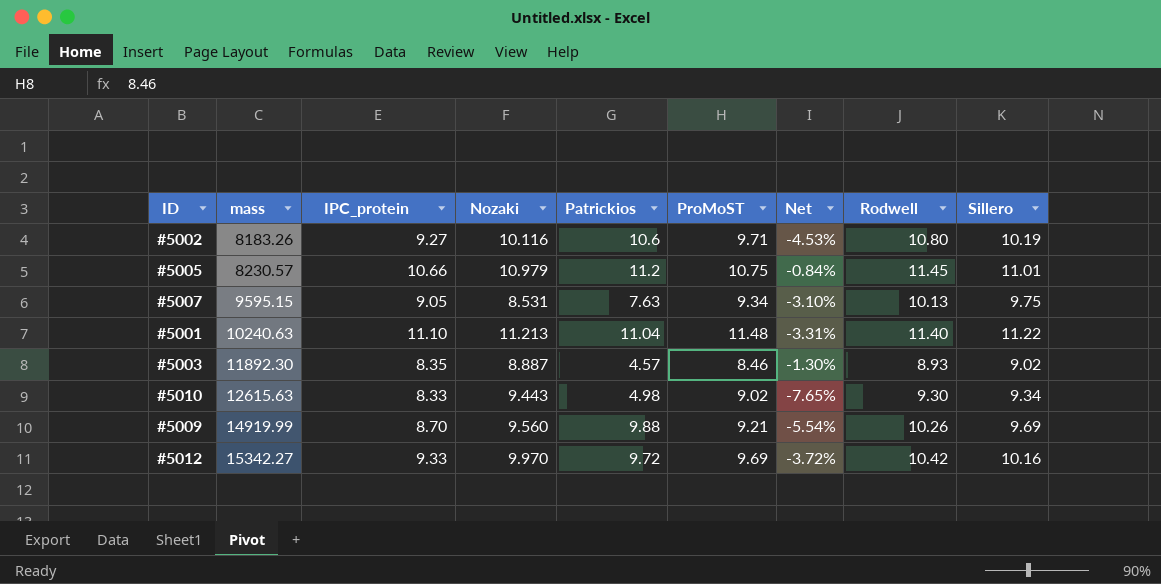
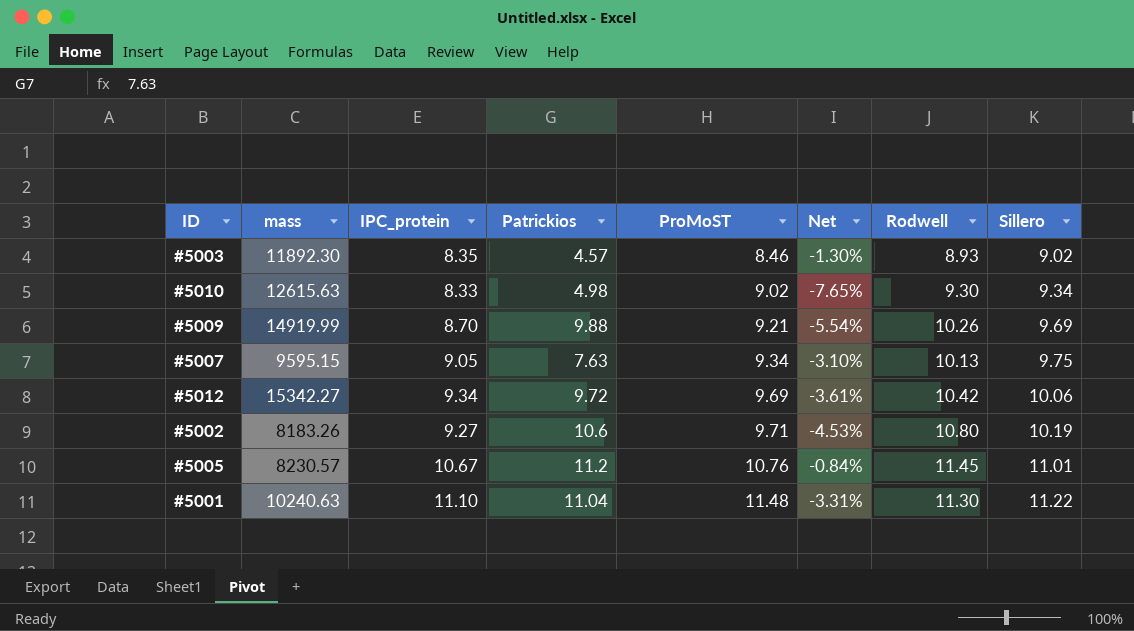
row order: mass ascending -> ProMoST ascending
column Nozaki | position: 4 -> none
#5012 | IPC_protein: 9.33 -> 9.34
#5012 | Net: -3.72% -> -3.61%
#5012 | Sillero: 10.16 -> 10.06
#5005 | IPC_protein: 10.66 -> 10.67
#5005 | ProMoST: 10.75 -> 10.76
#5001 | Rodwell: 11.40 -> 11.30

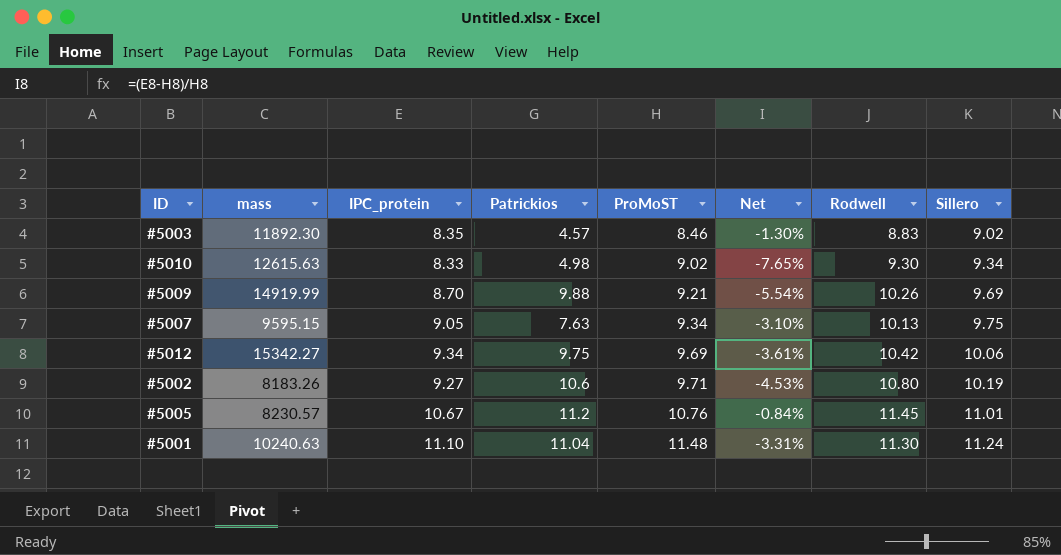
#5003 | Rodwell: 8.93 -> 8.83
#5012 | Patrickios: 9.72 -> 9.75
#5001 | Sillero: 11.22 -> 11.24

